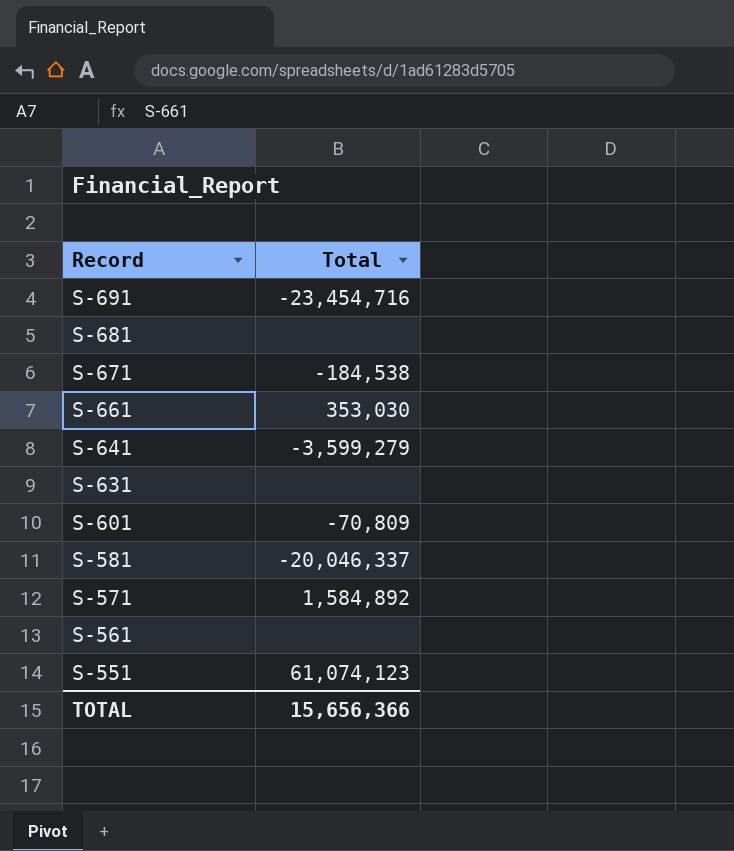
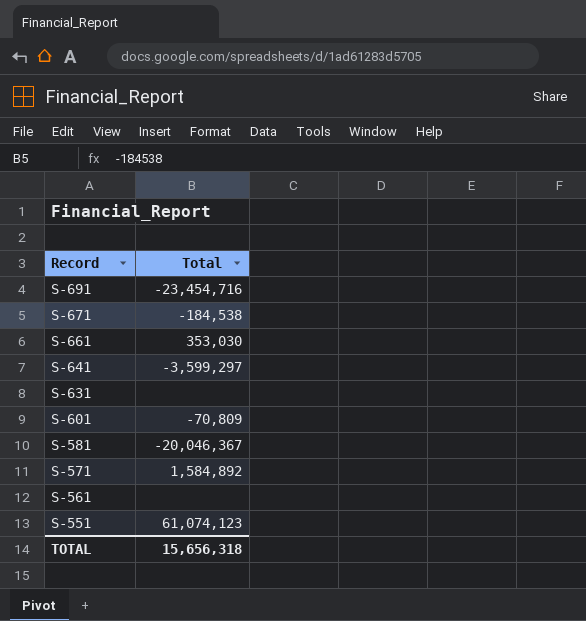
row S-681: none -> none
S-641 | Total: -3,599,279 -> -3,599,297
S-581 | Total: -20,046,337 -> -20,046,367
TOTAL | Total: 15,656,366 -> 15,656,318

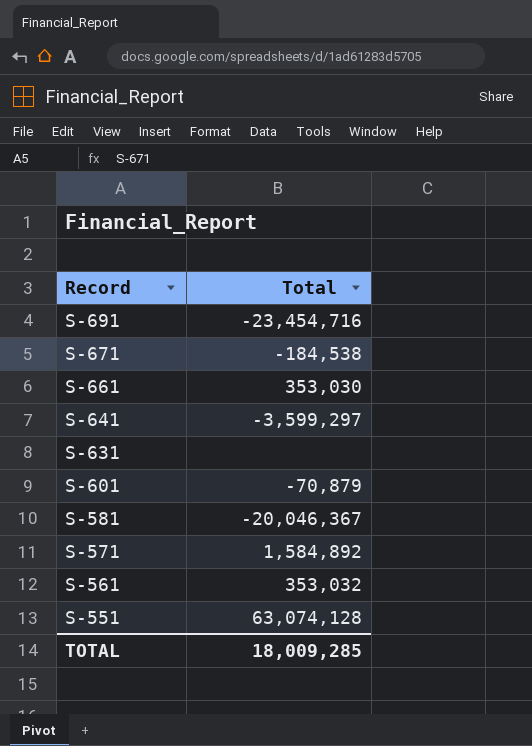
S-601 | Total: -70,809 -> -70,879
S-561 | Total: none -> 353,032
S-551 | Total: 61,074,123 -> 63,074,128
TOTAL | Total: 15,656,318 -> 18,009,285

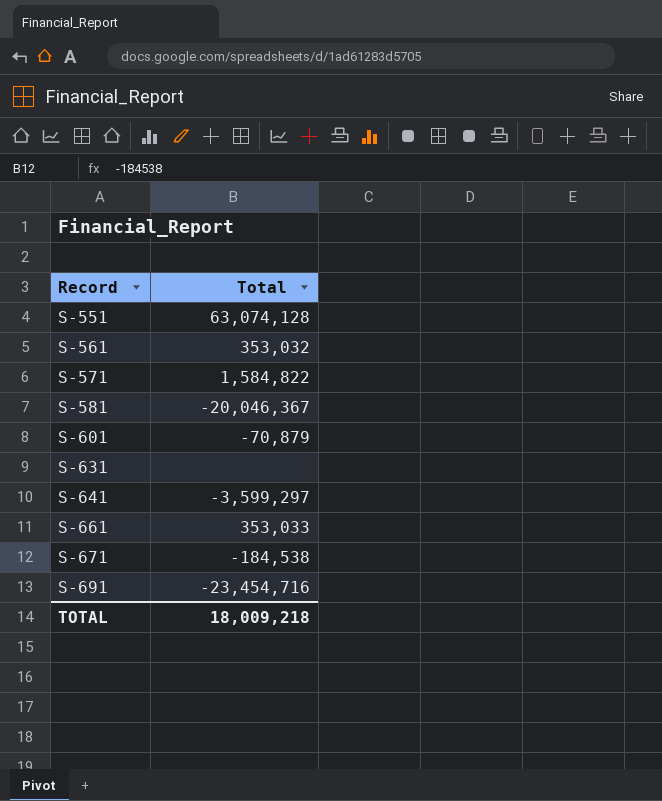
row order: Record descending -> Record ascending
S-571 | Total: 1,584,892 -> 1,584,822
S-661 | Total: 353,030 -> 353,033
TOTAL | Total: 18,009,285 -> 18,009,218

